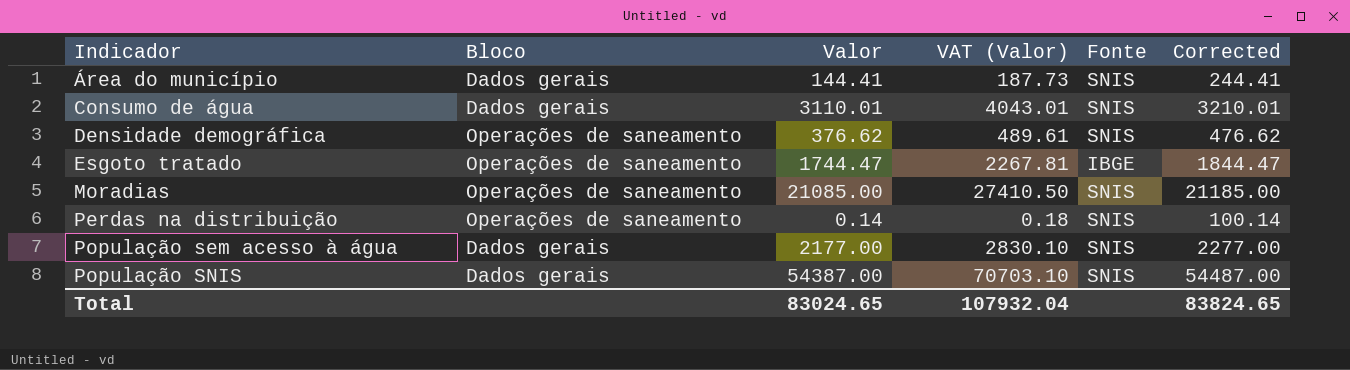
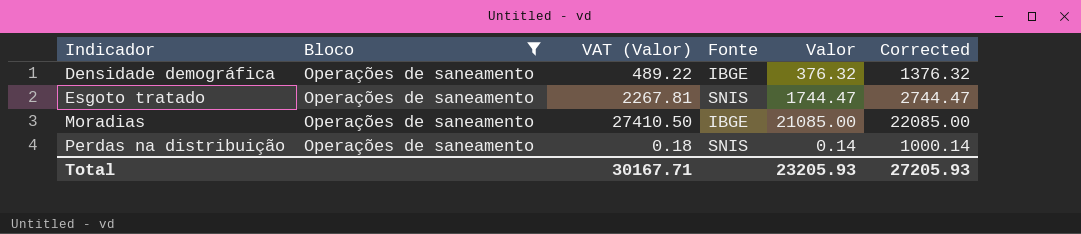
filter: none -> Bloco = Operações de saneamento
column Valor | position: 3 -> 5
column Corrected | formula: [Valor] + 100 -> [Valor] + 1000
Densidade demográfica | VAT (Valor): 489.61 -> 489.22
Densidade demográfica | Fonte: SNIS -> IBGE
Densidade demográfica | Valor: 376.62 -> 376.32
Esgoto tratado | Fonte: IBGE -> SNIS
Moradias | Fonte: SNIS -> IBGE
Total | VAT (Valor): 107932.04 -> 30167.71
Total | Valor: 83024.65 -> 23205.93
Total | Corrected: 83824.65 -> 27205.93

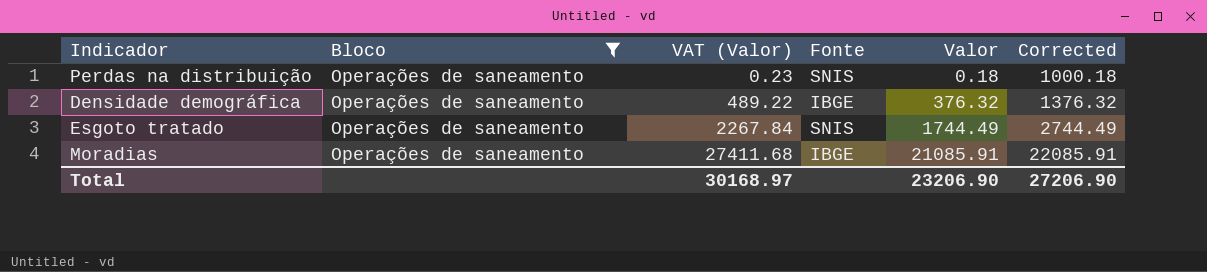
row order: Indicador ascending -> VAT (Valor) ascending
Perdas na distribuição | VAT (Valor): 0.18 -> 0.23
Perdas na distribuição | Valor: 0.14 -> 0.18
Perdas na distribuição | Corrected: 1000.14 -> 1000.18
Esgoto tratado | VAT (Valor): 2267.81 -> 2267.84
Esgoto tratado | Valor: 1744.47 -> 1744.49
Esgoto tratado | Corrected: 2744.47 -> 2744.49
Moradias | VAT (Valor): 27410.50 -> 27411.68
Moradias | Valor: 21085.00 -> 21085.91
Moradias | Corrected: 22085.00 -> 22085.91
Total | VAT (Valor): 30167.71 -> 30168.97
Total | Valor: 23205.93 -> 23206.90
Total | Corrected: 27205.93 -> 27206.90

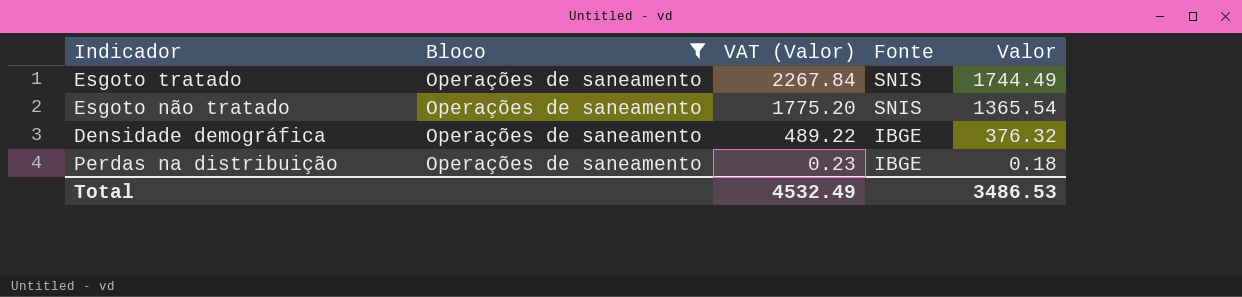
row order: VAT (Valor) ascending -> VAT (Valor) descending
column Corrected | formula: [Valor] + 1000 -> none
row Moradias: Operações de saneamento | 27411.68 | IBGE | 21085.91 | 22085.91 -> none
row Esgoto não tratado: none -> Operações de saneamento | 1775.20 | SNIS | 1365.54
Perdas na distribuição | Fonte: SNIS -> IBGE
Total | VAT (Valor): 30168.97 -> 4532.49
Total | Valor: 23206.90 -> 3486.53

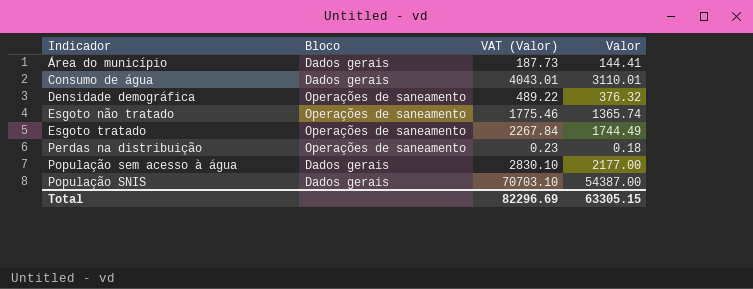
filter: Bloco = Operações de saneamento -> none
row order: VAT (Valor) descending -> Indicador ascending
column Fonte | position: 4 -> none
Esgoto não tratado | VAT (Valor): 1775.20 -> 1775.46
Esgoto não tratado | Valor: 1365.54 -> 1365.74
Total | VAT (Valor): 4532.49 -> 82296.69
Total | Valor: 3486.53 -> 63305.15

